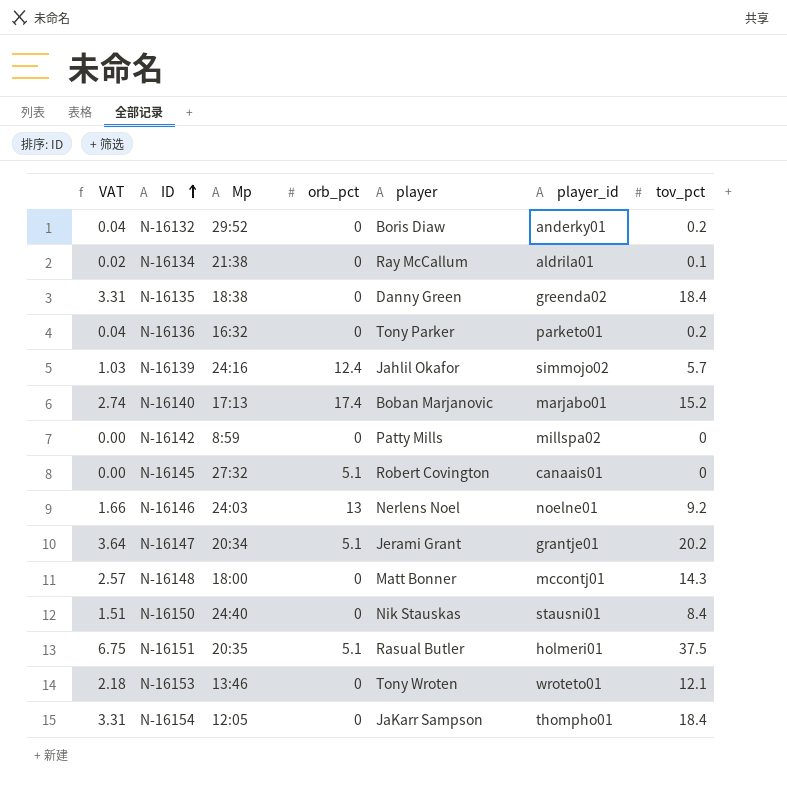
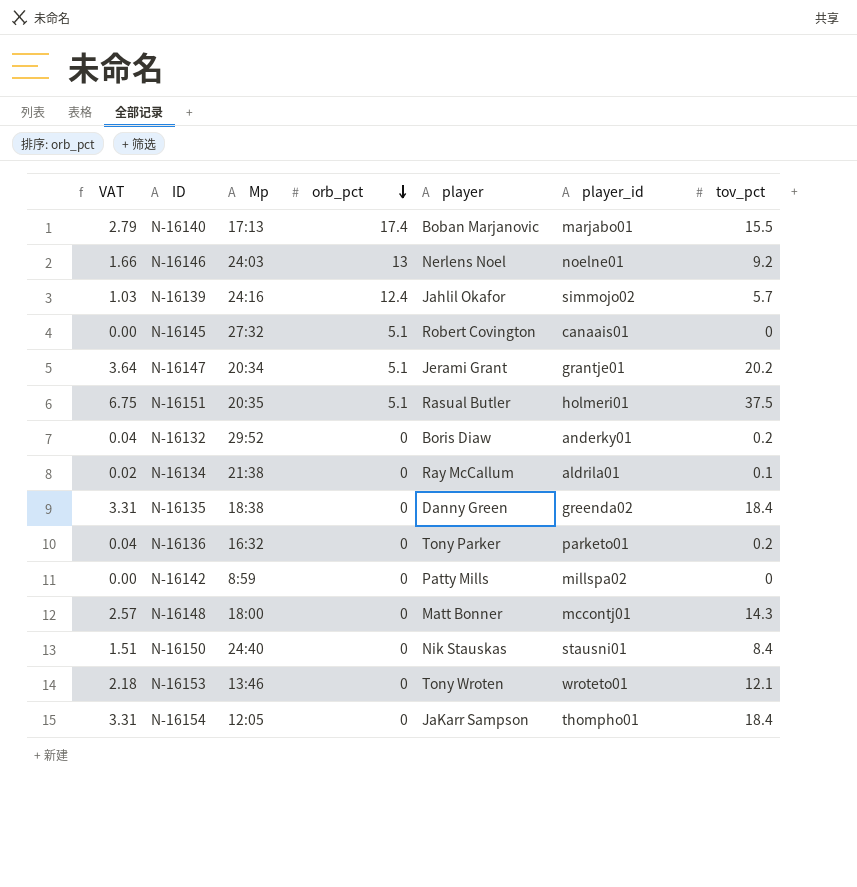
row order: ID ascending -> orb_pct descending
N-16140 | VAT: 2.74 -> 2.79
N-16140 | tov_pct: 15.2 -> 15.5

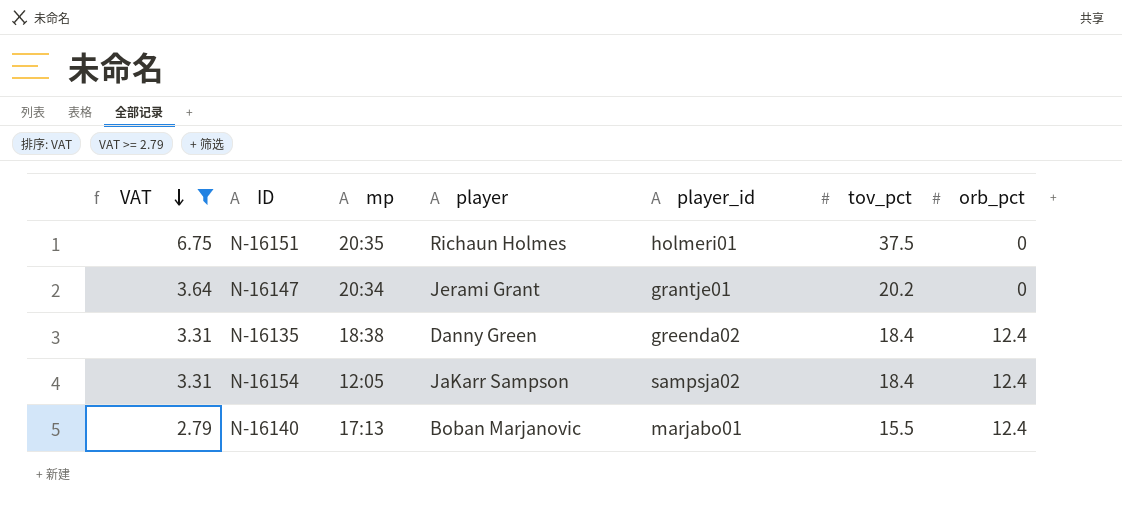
filter: none -> VAT >= 2.79
row order: orb_pct descending -> VAT descending
column name: Mp -> mp
column orb_pct | position: 4 -> 7
N-16151 | player: Rasual Butler -> Richaun Holmes
N-16151 | orb_pct: 5.1 -> 0
N-16147 | orb_pct: 5.1 -> 0
N-16135 | orb_pct: 0 -> 12.4
N-16154 | player_id: thompho01 -> sampsja02
N-16154 | orb_pct: 0 -> 12.4
N-16140 | orb_pct: 17.4 -> 12.4

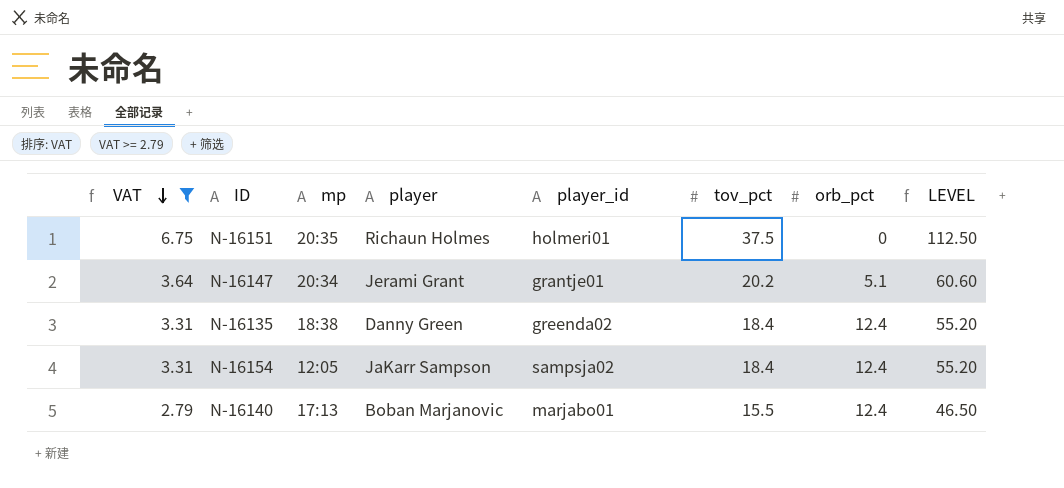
column LEVEL | formula: none -> [tov_pct] * 3
N-16147 | orb_pct: 0 -> 5.1

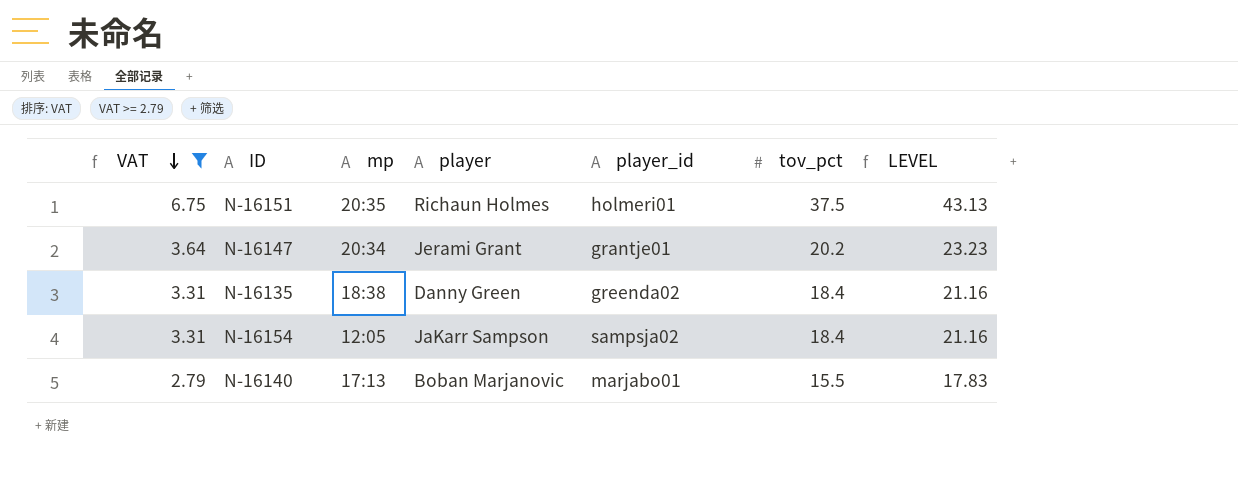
column orb_pct | position: 7 -> none
column LEVEL | formula: [tov_pct] * 3 -> [tov_pct] * 1.15

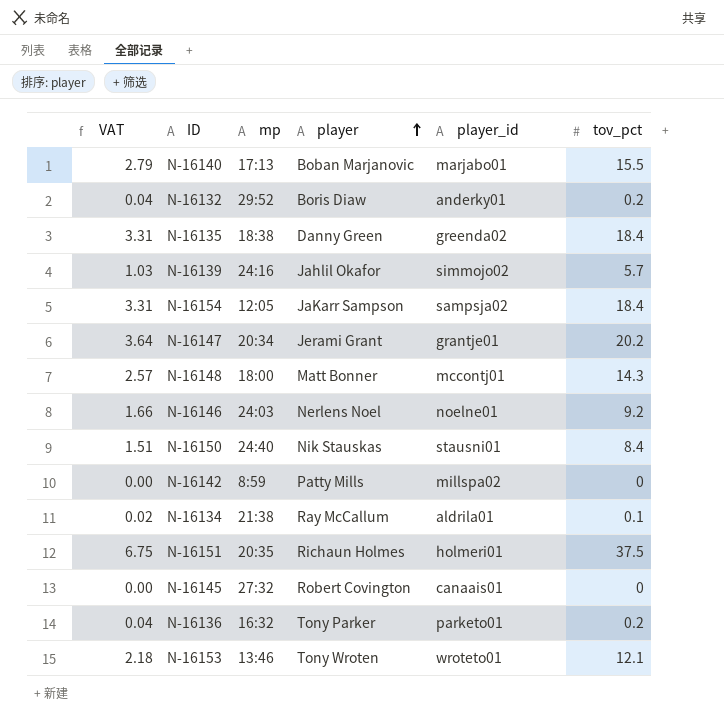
filter: VAT >= 2.79 -> none
row order: VAT descending -> player ascending
column LEVEL | formula: [tov_pct] * 1.15 -> none

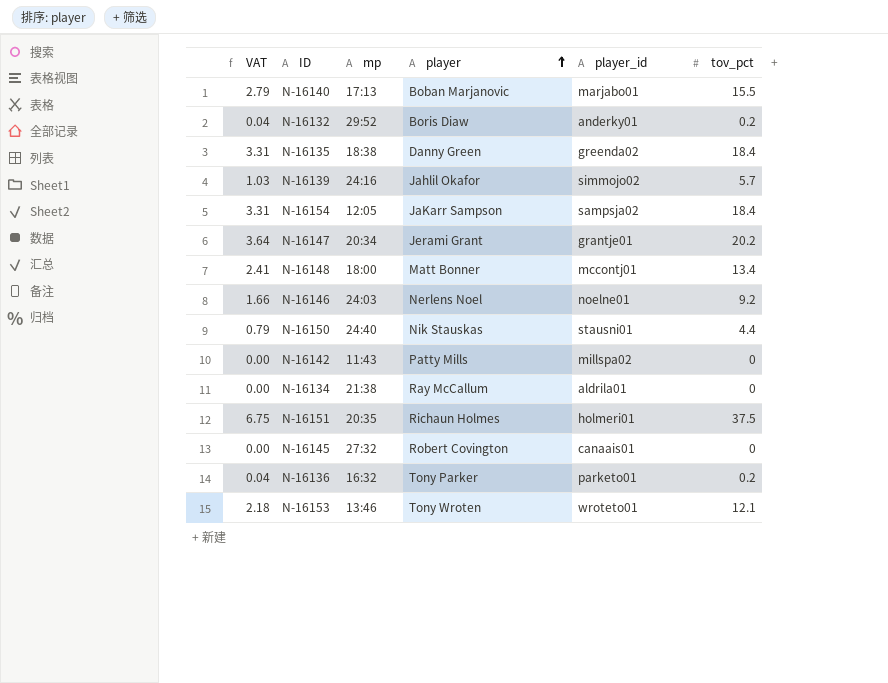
N-16148 | VAT: 2.57 -> 2.41
N-16148 | tov_pct: 14.3 -> 13.4
N-16150 | VAT: 1.51 -> 0.79
N-16150 | tov_pct: 8.4 -> 4.4
N-16142 | mp: 8:59 -> 11:43
N-16134 | VAT: 0.02 -> 0.00
N-16134 | tov_pct: 0.1 -> 0

